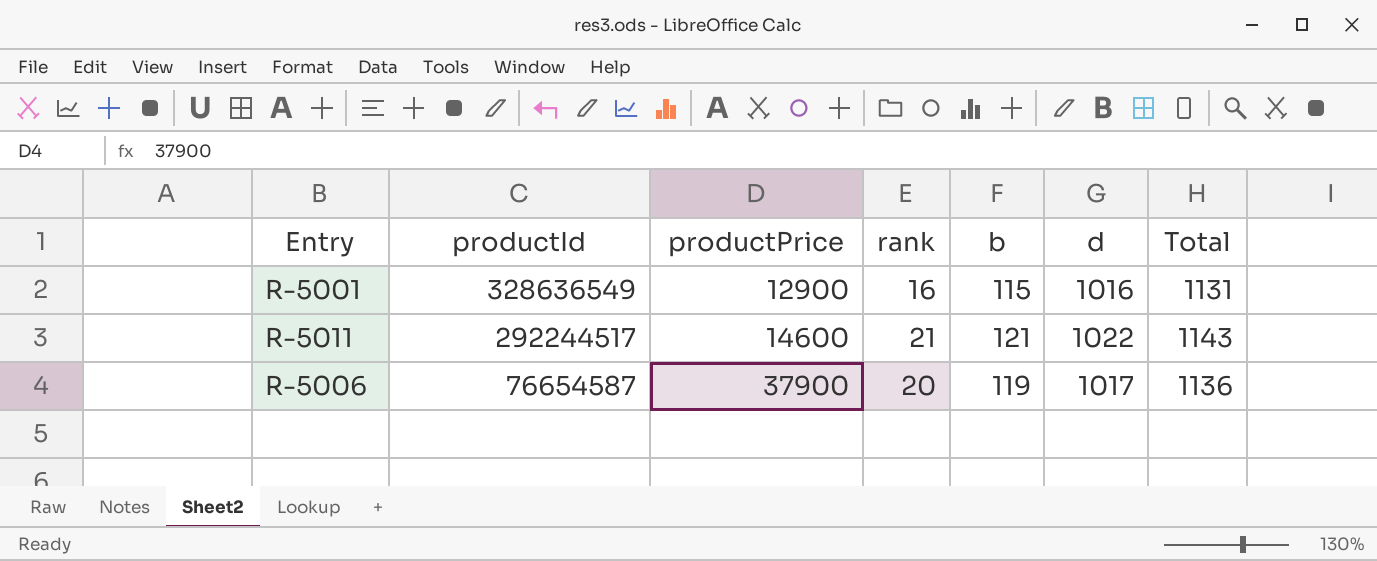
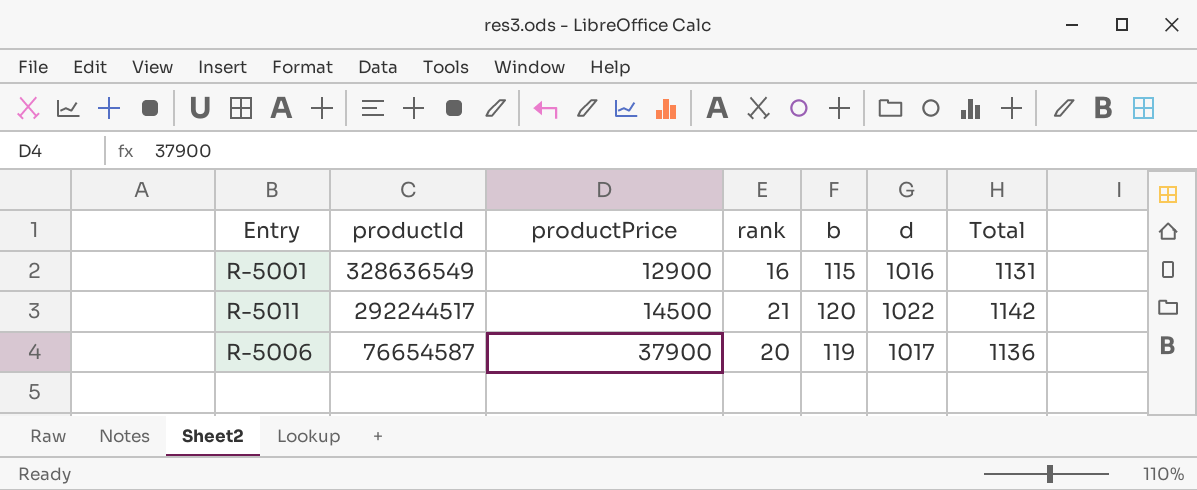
R-5011 | productPrice: 14600 -> 14500
R-5011 | b: 121 -> 120
R-5011 | Total: 1143 -> 1142

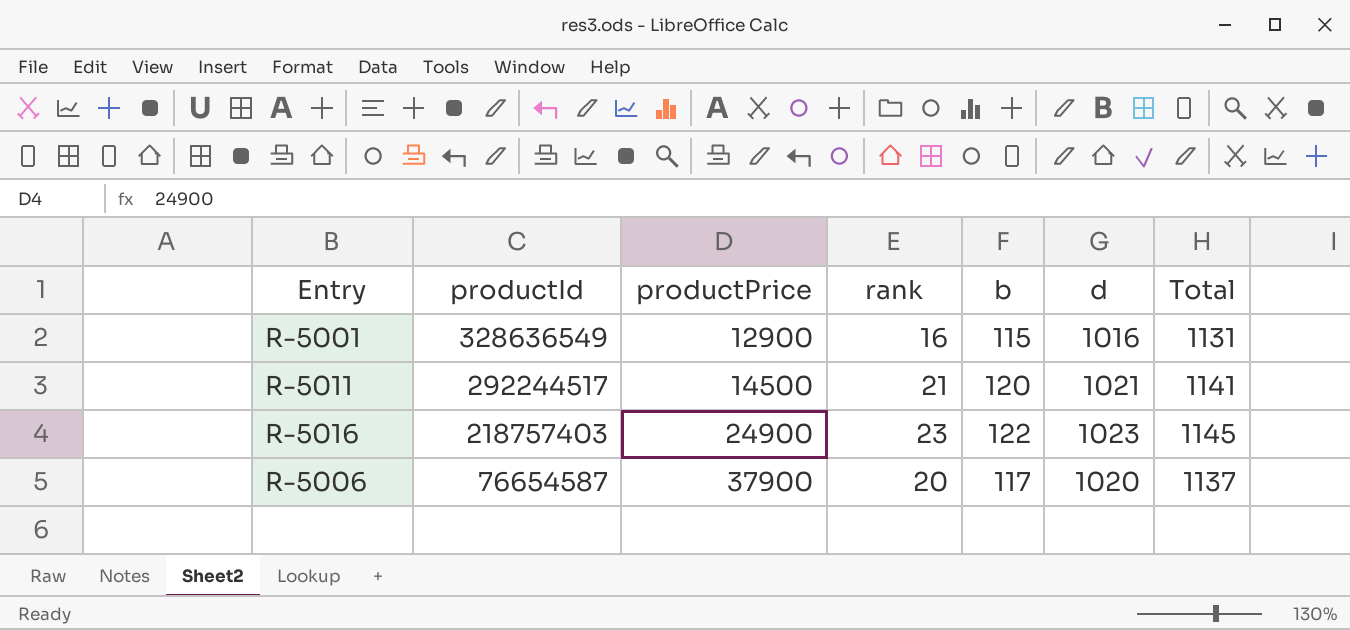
R-5011 | d: 1022 -> 1021
R-5011 | Total: 1142 -> 1141
row R-5016: none -> 218757403 | 24900 | 23 | 122 | 1023 | 1145
R-5006 | b: 119 -> 117
R-5006 | d: 1017 -> 1020
R-5006 | Total: 1136 -> 1137

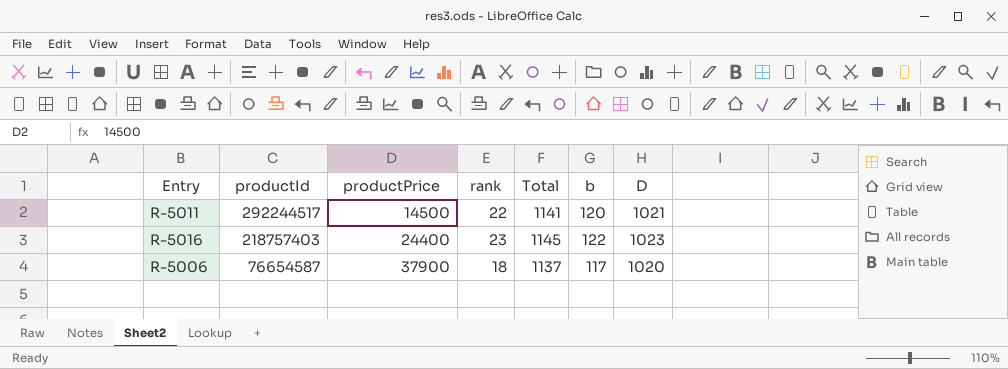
column Total | position: 7 -> 5
column name: d -> D
row R-5001: 328636549 | 12900 | 16 | 115 | 1016 | 1131 -> none
R-5011 | rank: 21 -> 22
R-5016 | productPrice: 24900 -> 24400
R-5006 | rank: 20 -> 18

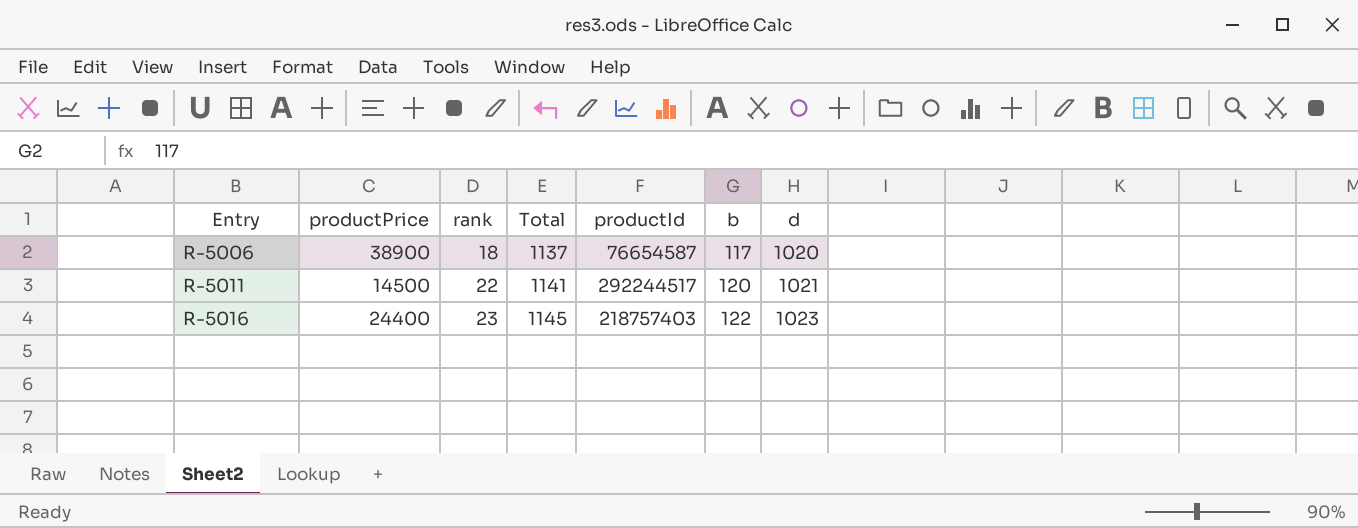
row order: productId descending -> Entry ascending
column productId | position: 2 -> 5
column name: D -> d
R-5006 | productPrice: 37900 -> 38900

